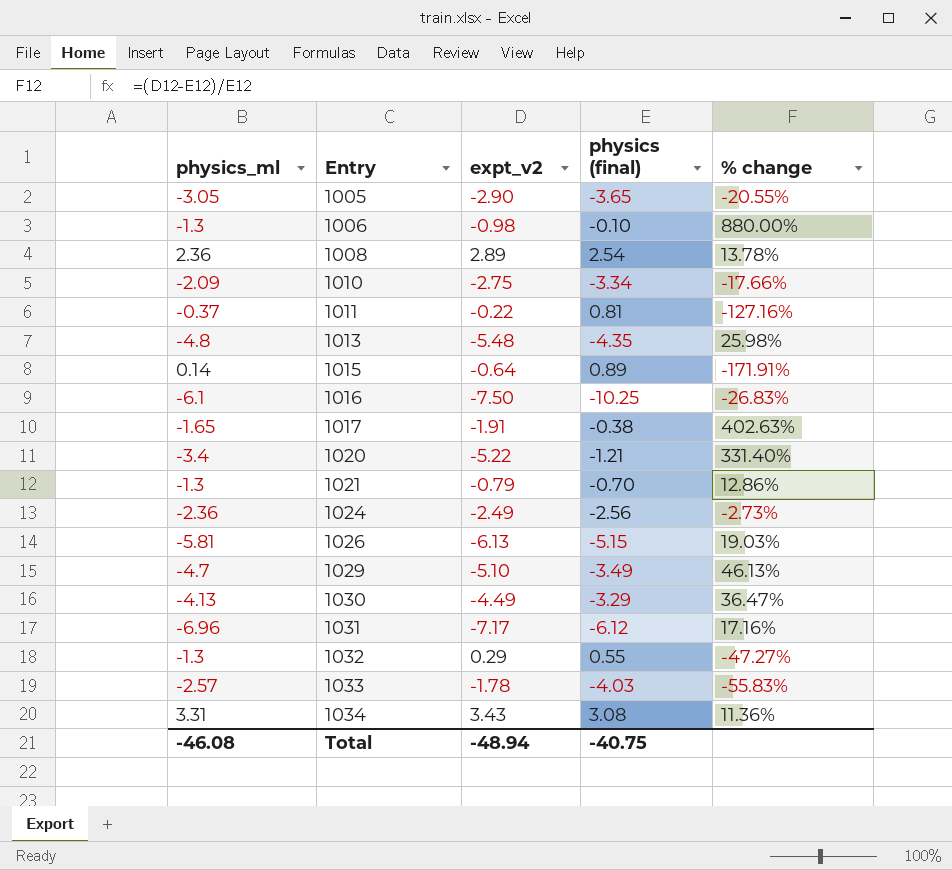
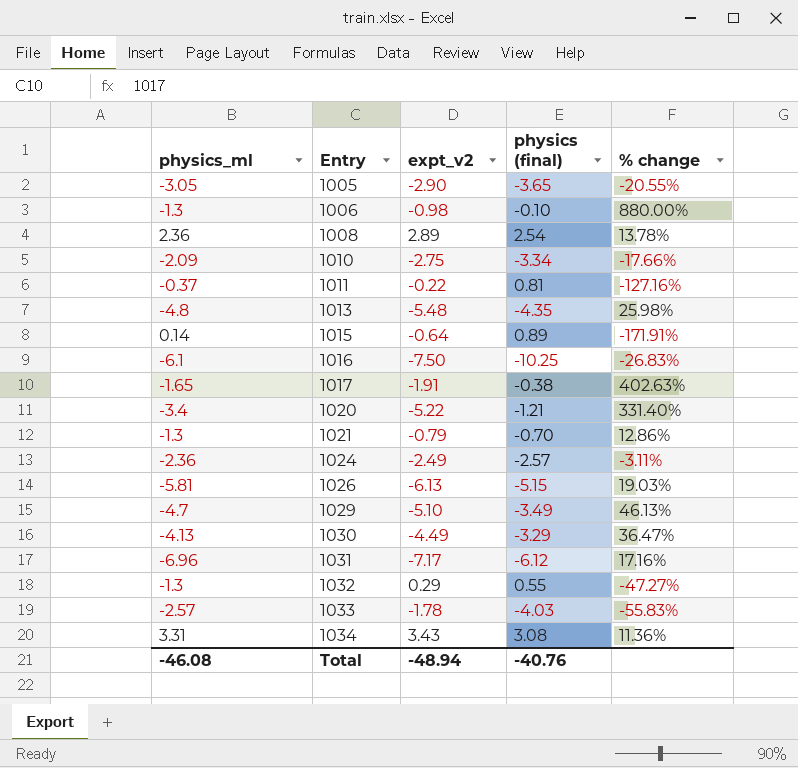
1024 | physics (final): -2.56 -> -2.57
1024 | % change: -2.73% -> -3.11%
Total | physics (final): -40.75 -> -40.76

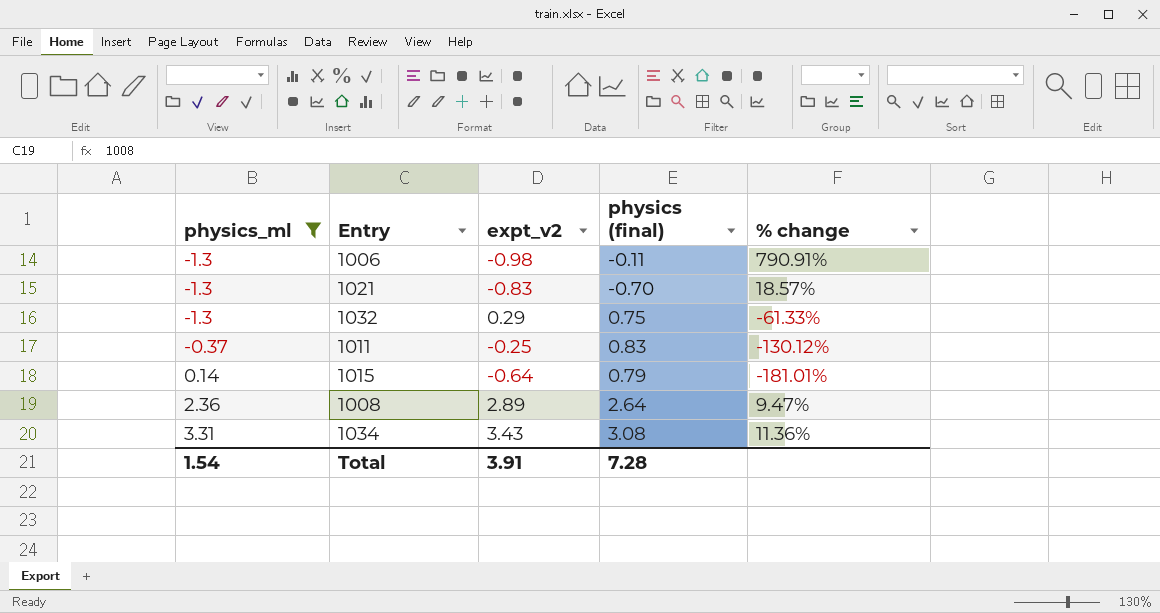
filter: none -> physics_ml >= -1.3
row order: Entry ascending -> physics_ml ascending
1006 | physics (final): -0.10 -> -0.11
1006 | % change: 880.00% -> 790.91%
1021 | expt_v2: -0.79 -> -0.83
1021 | % change: 12.86% -> 18.57%
1032 | physics (final): 0.55 -> 0.75
1032 | % change: -47.27% -> -61.33%
1011 | expt_v2: -0.22 -> -0.25
1011 | physics (final): 0.81 -> 0.83
1011 | % change: -127.16% -> -130.12%
1015 | physics (final): 0.89 -> 0.79
1015 | % change: -171.91% -> -181.01%
1008 | physics (final): 2.54 -> 2.64
1008 | % change: 13.78% -> 9.47%
Total | physics_ml: -46.08 -> 1.54
Total | expt_v2: -48.94 -> 3.91
Total | physics (final): -40.76 -> 7.28

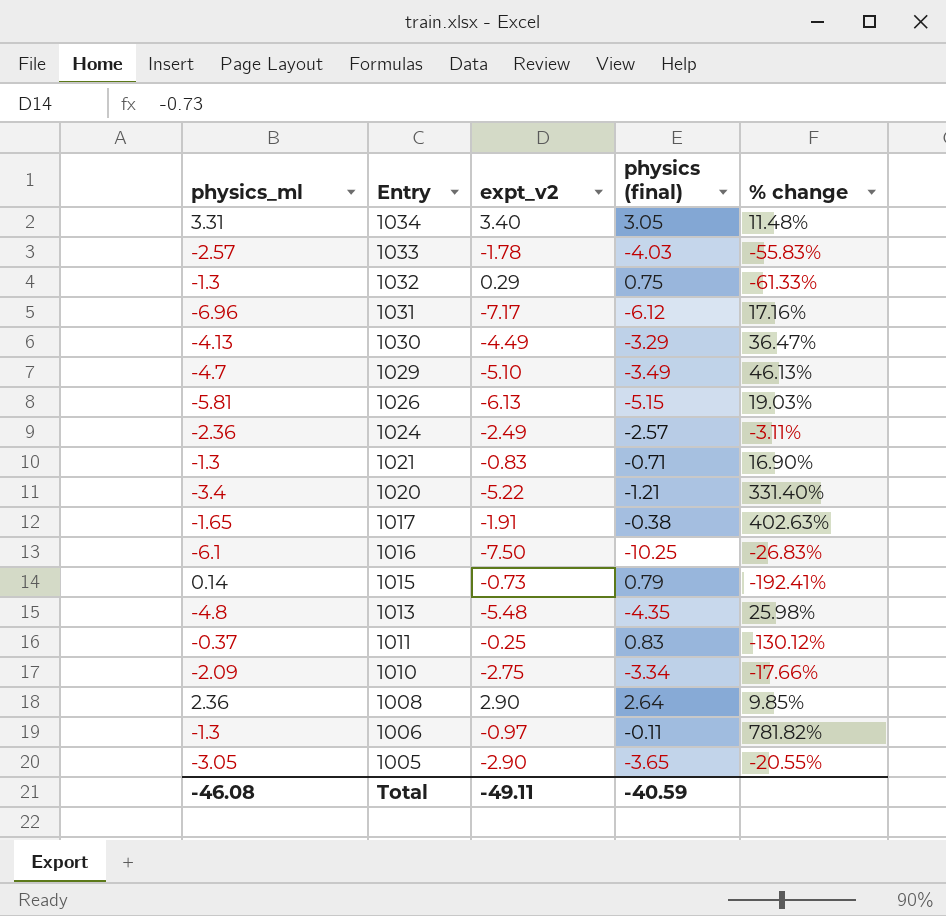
filter: physics_ml >= -1.3 -> none
row order: physics_ml ascending -> Entry descending
1034 | expt_v2: 3.43 -> 3.40
1034 | physics (final): 3.08 -> 3.05
1034 | % change: 11.36% -> 11.48%
1021 | physics (final): -0.70 -> -0.71
1021 | % change: 18.57% -> 16.90%
1015 | expt_v2: -0.64 -> -0.73
1015 | % change: -181.01% -> -192.41%
1008 | expt_v2: 2.89 -> 2.90
1008 | % change: 9.47% -> 9.85%
1006 | expt_v2: -0.98 -> -0.97
1006 | % change: 790.91% -> 781.82%
Total | physics_ml: 1.54 -> -46.08
Total | expt_v2: 3.91 -> -49.11
Total | physics (final): 7.28 -> -40.59

